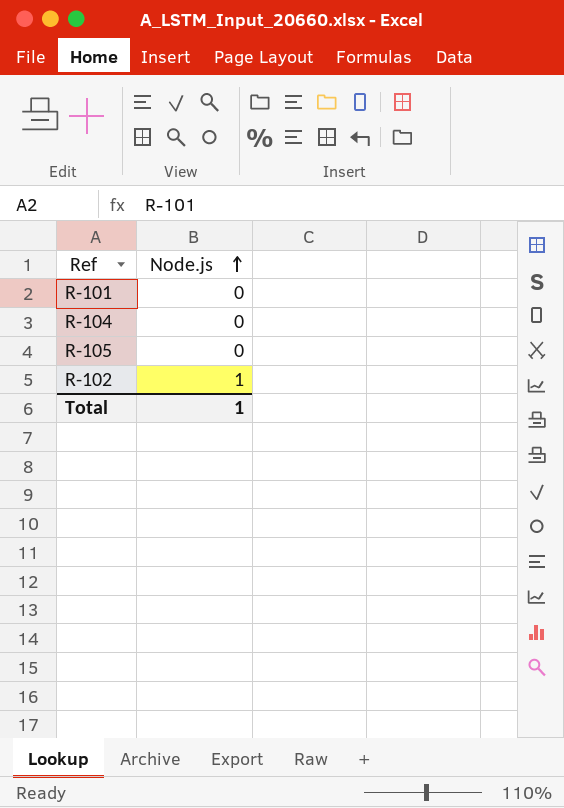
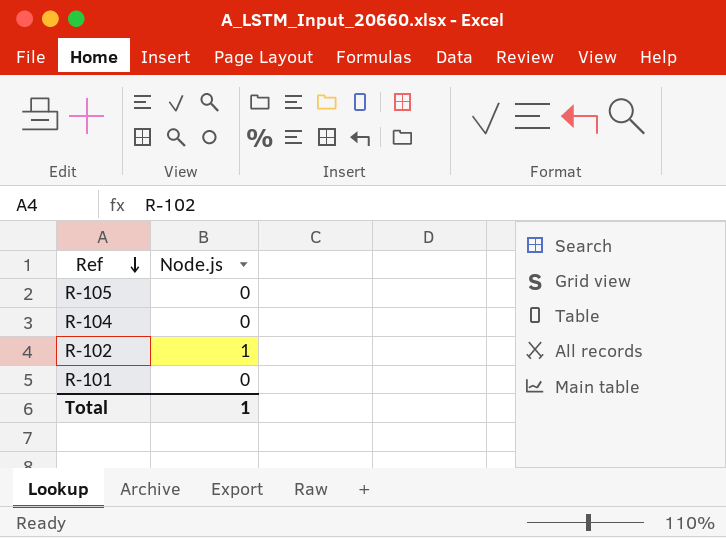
row order: Node.js ascending -> Ref descending

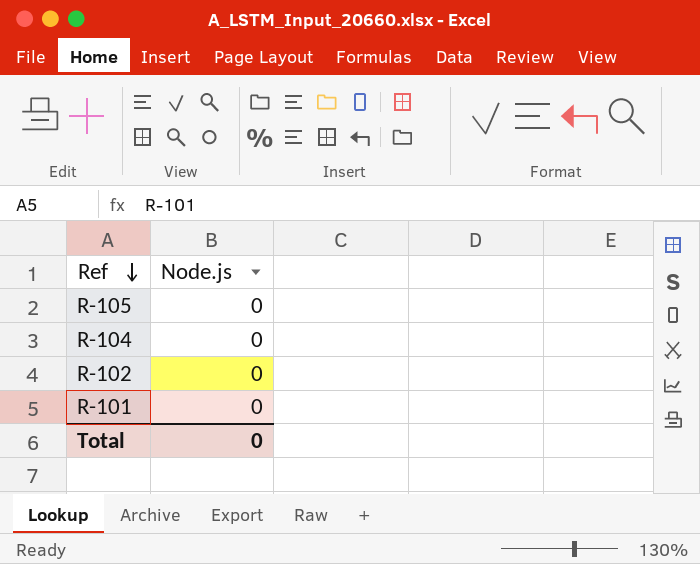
R-102 | Node.js: 1 -> 0
Total | Node.js: 1 -> 0

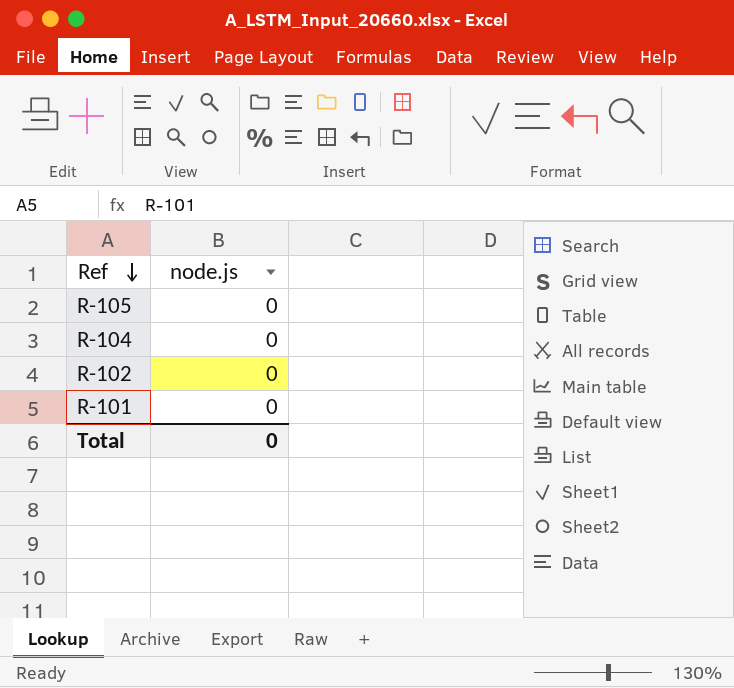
column name: Node.js -> node.js

